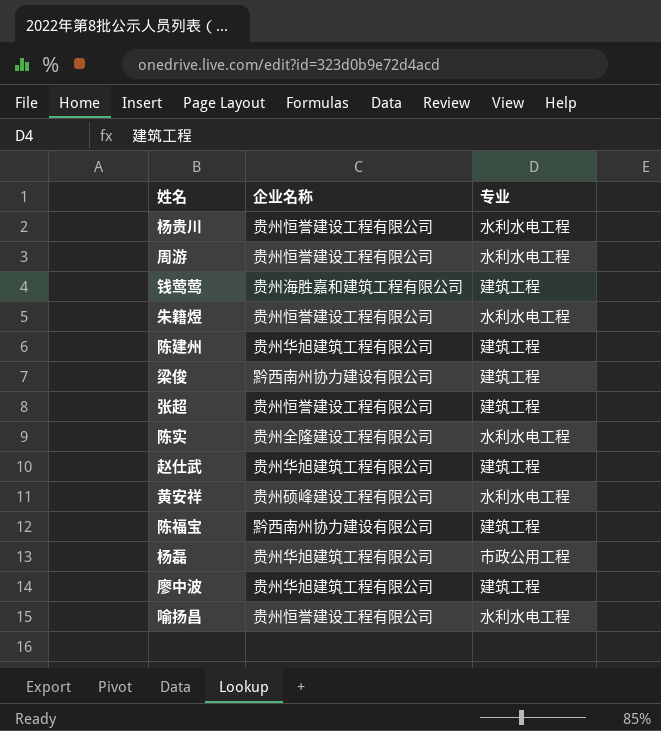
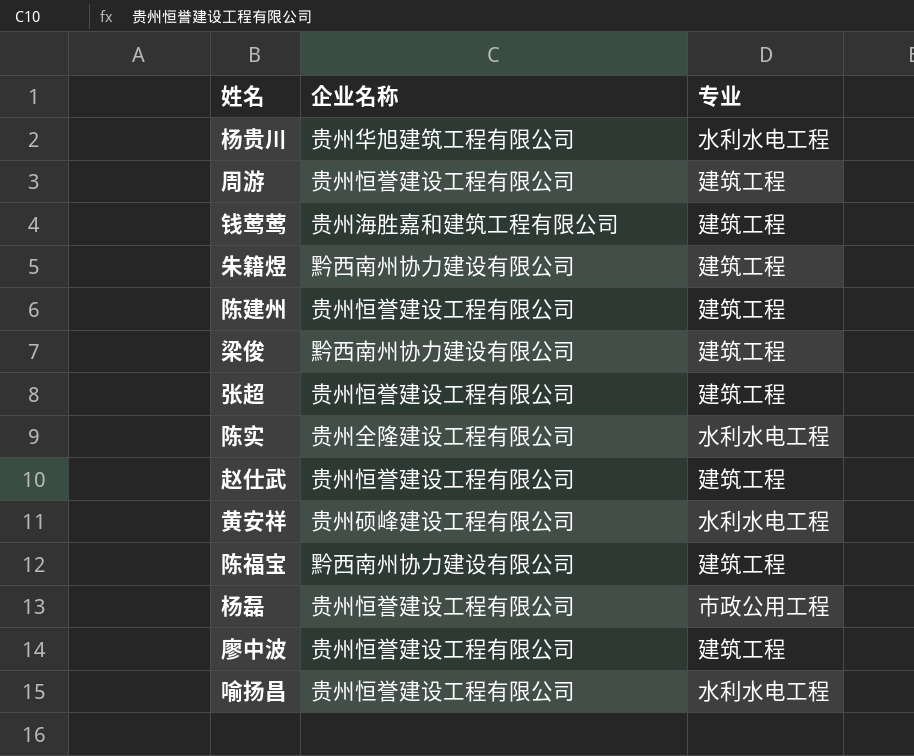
杨贵川 | 企业名称: 贵州恒誉建设工程有限公司 -> 贵州华旭建筑工程有限公司
周游 | 专业: 水利水电工程 -> 建筑工程
朱籍煜 | 企业名称: 贵州恒誉建设工程有限公司 -> 黔西南州协力建设有限公司
朱籍煜 | 专业: 水利水电工程 -> 建筑工程
陈建州 | 企业名称: 贵州华旭建筑工程有限公司 -> 贵州恒誉建设工程有限公司
赵仕武 | 企业名称: 贵州华旭建筑工程有限公司 -> 贵州恒誉建设工程有限公司
杨磊 | 企业名称: 贵州华旭建筑工程有限公司 -> 贵州恒誉建设工程有限公司
廖中波 | 企业名称: 贵州华旭建筑工程有限公司 -> 贵州恒誉建设工程有限公司

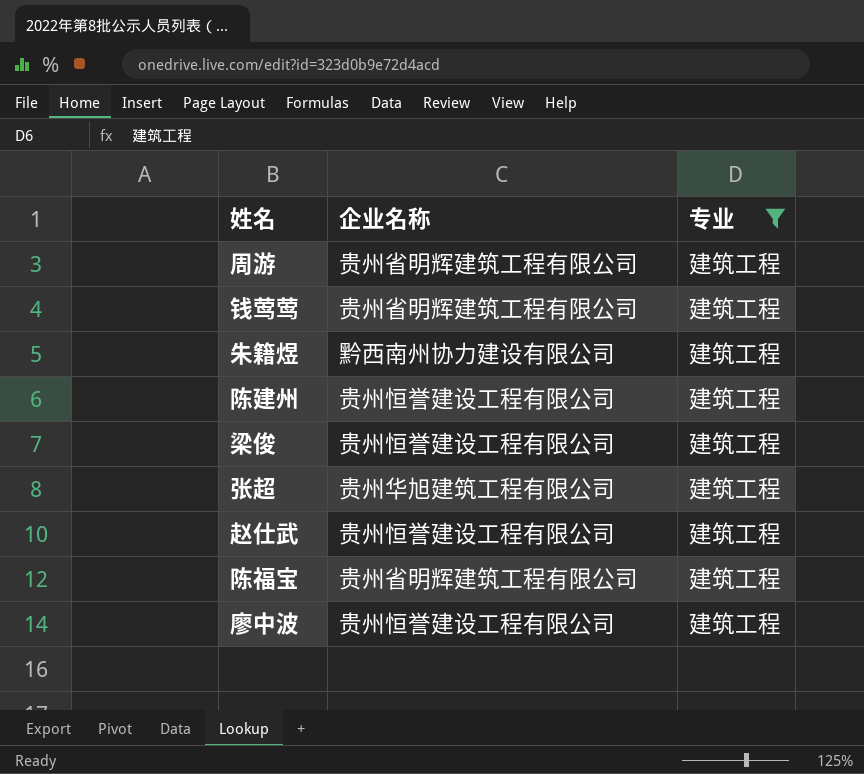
filter: none -> 专业 = 建筑工程
周游 | 企业名称: 贵州恒誉建设工程有限公司 -> 贵州省明辉建筑工程有限公司
钱莺莺 | 企业名称: 贵州海胜嘉和建筑工程有限公司 -> 贵州省明辉建筑工程有限公司
梁俊 | 企业名称: 黔西南州协力建设有限公司 -> 贵州恒誉建设工程有限公司
张超 | 企业名称: 贵州恒誉建设工程有限公司 -> 贵州华旭建筑工程有限公司
陈福宝 | 企业名称: 黔西南州协力建设有限公司 -> 贵州省明辉建筑工程有限公司

